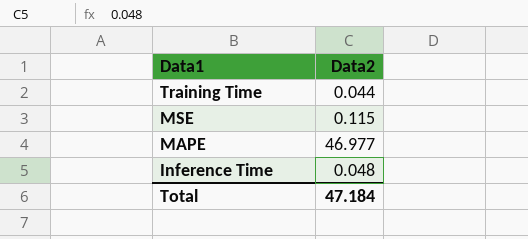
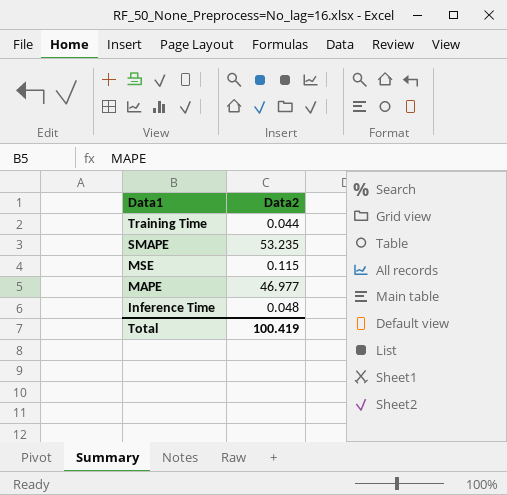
row SMAPE: none -> 53.235
Total | Data2: 47.184 -> 100.419

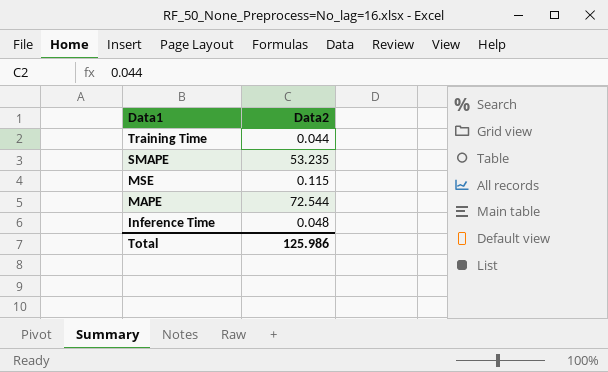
MAPE | Data2: 46.977 -> 72.544
Total | Data2: 100.419 -> 125.986

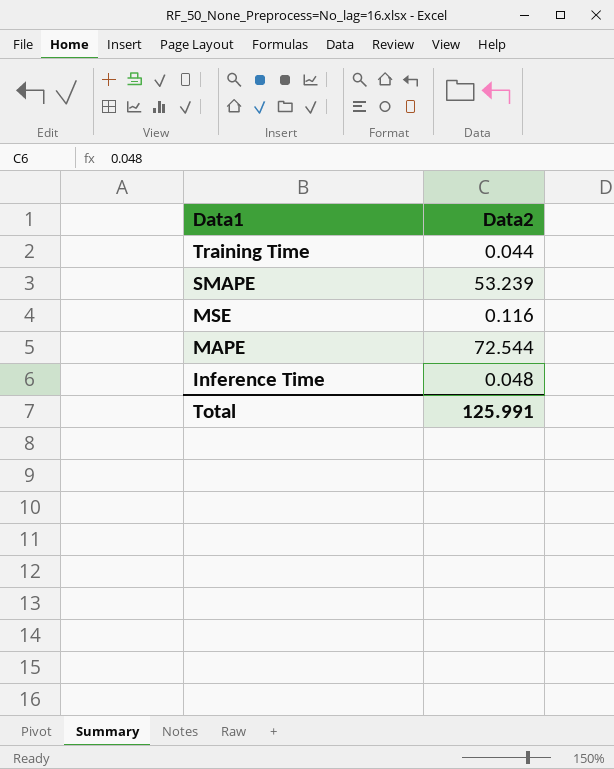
SMAPE | Data2: 53.235 -> 53.239
MSE | Data2: 0.115 -> 0.116
Total | Data2: 125.986 -> 125.991

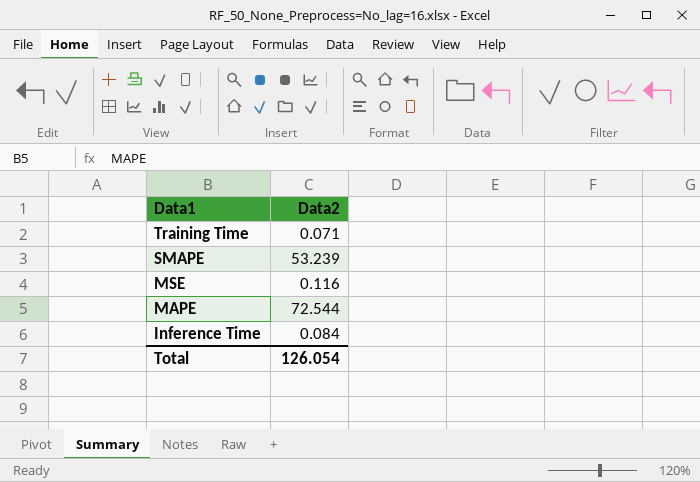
Training Time | Data2: 0.044 -> 0.071
Inference Time | Data2: 0.048 -> 0.084
Total | Data2: 125.991 -> 126.054

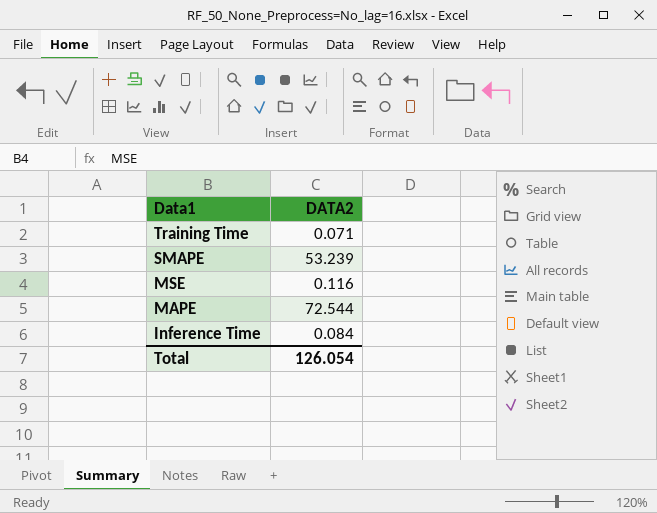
column name: Data2 -> DATA2

